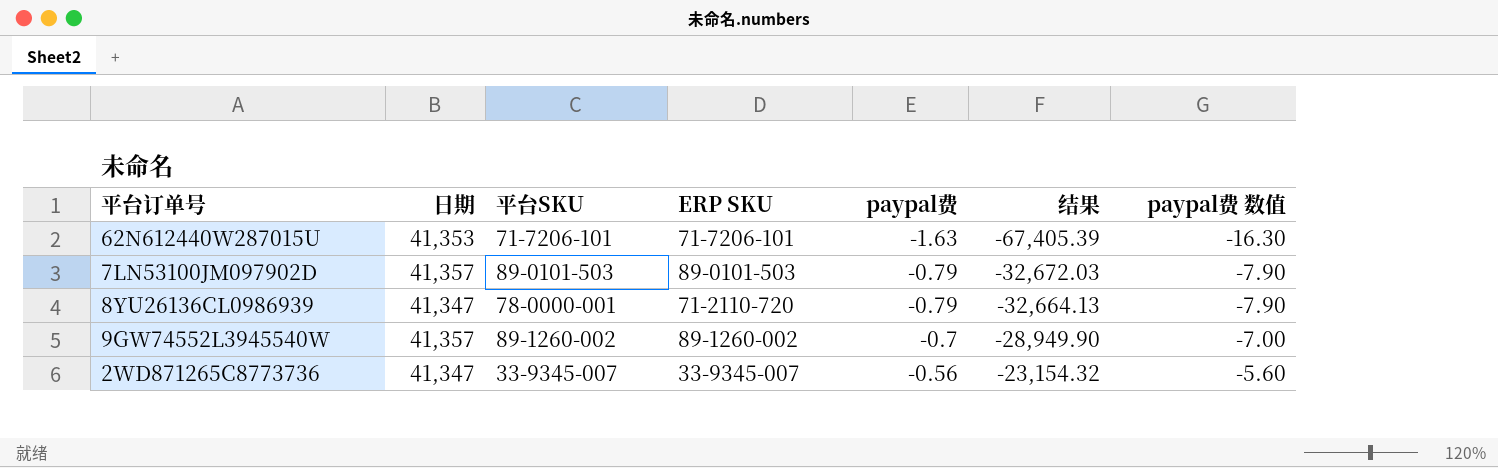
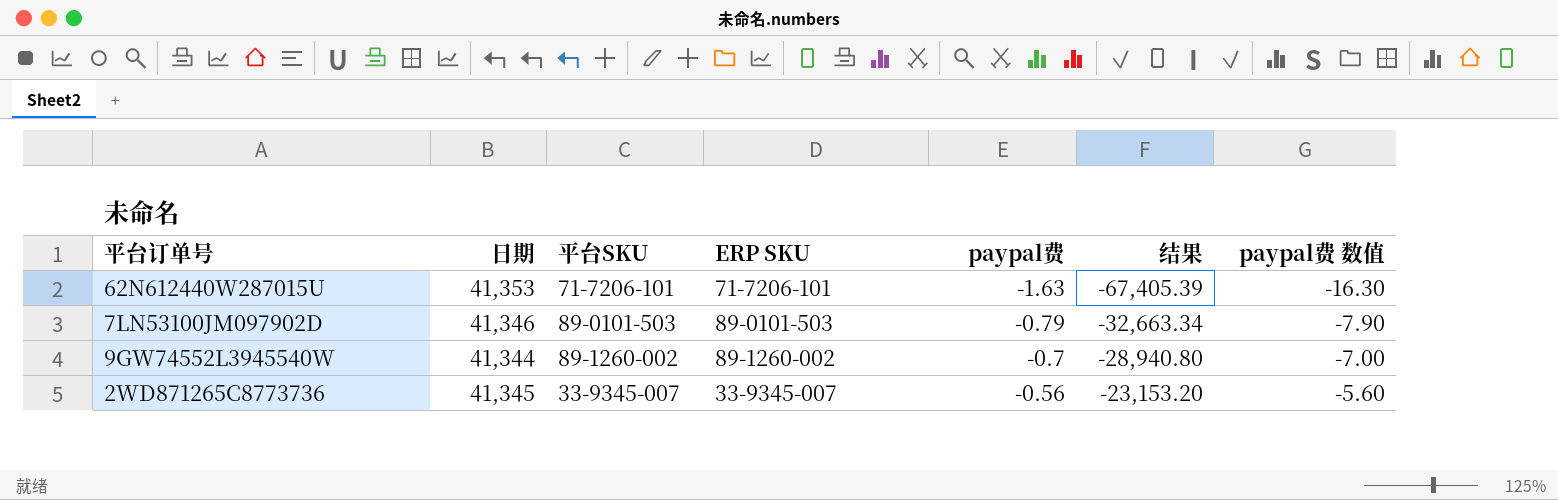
row 8YU26136CL0986939: 41,347 | 78-0000-001 | 71-2110-720 | -0.79 | -32,664.13 | -7.90 -> none
7LN53100JM097902D | 日期: 41,357 -> 41,346
7LN53100JM097902D | 结果: -32,672.03 -> -32,663.34
9GW74552L3945540W | 日期: 41,357 -> 41,344
9GW74552L3945540W | 结果: -28,949.90 -> -28,940.80
2WD871265C8773736 | 日期: 41,347 -> 41,345
2WD871265C8773736 | 结果: -23,154.32 -> -23,153.20

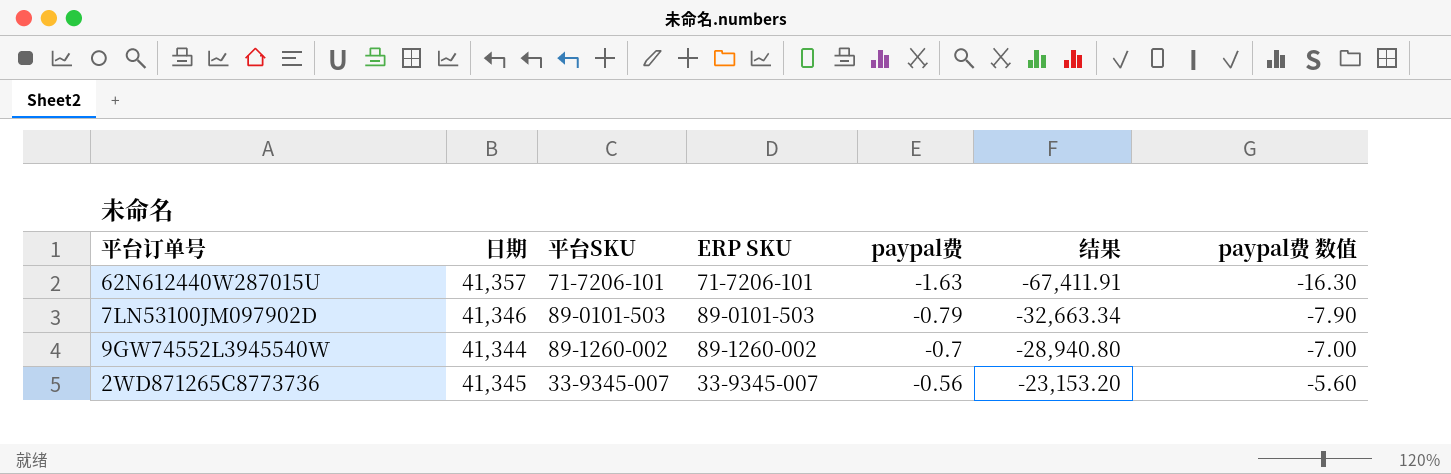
62N612440W287015U | 日期: 41,353 -> 41,357
62N612440W287015U | 结果: -67,405.39 -> -67,411.91

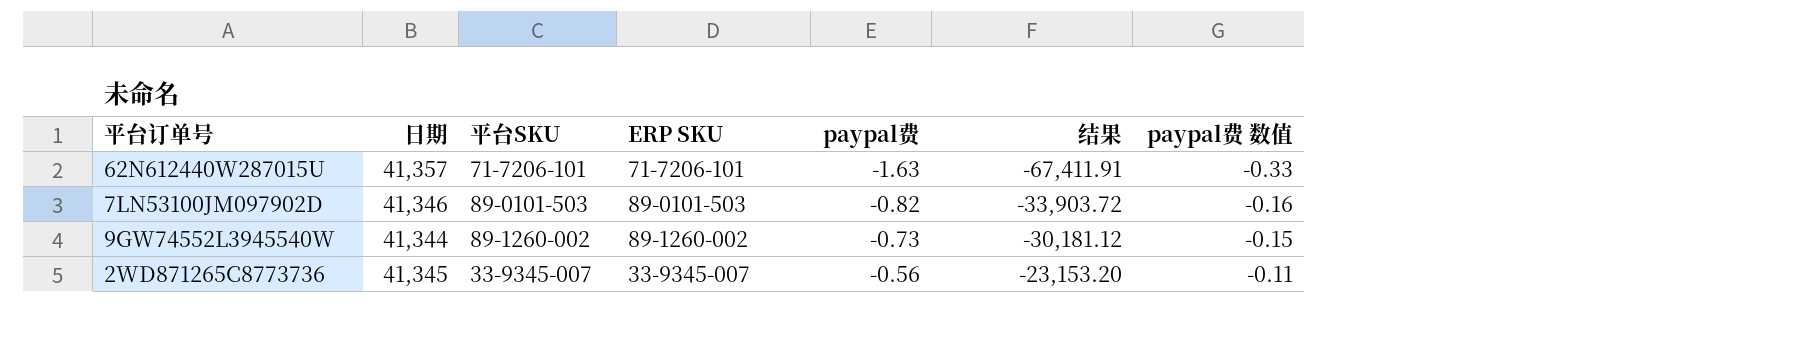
column paypal费 数值 | formula: [paypal费] * 10 -> [paypal费] * 0.2
7LN53100JM097902D | paypal费: -0.79 -> -0.82
7LN53100JM097902D | 结果: -32,663.34 -> -33,903.72
9GW74552L3945540W | paypal费: -0.7 -> -0.73
9GW74552L3945540W | 结果: -28,940.80 -> -30,181.12

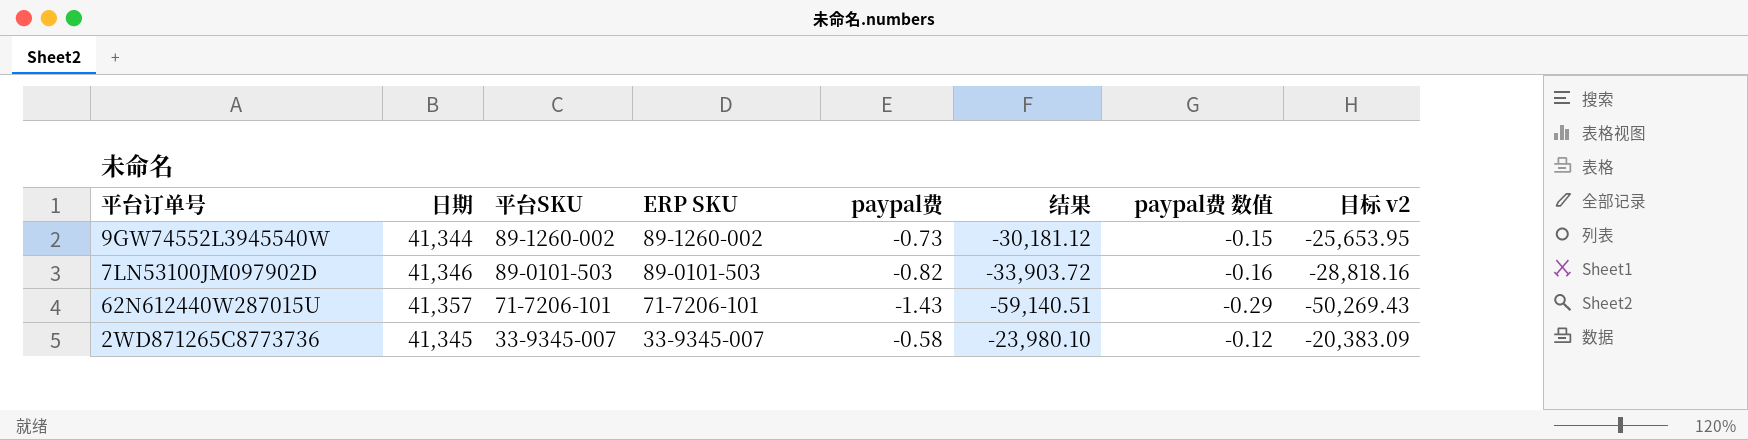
row order: paypal费 ascending -> 平台SKU descending
column 目标 v2 | formula: none -> [结果] * 0.85
62N612440W287015U | paypal费: -1.63 -> -1.43
62N612440W287015U | 结果: -67,411.91 -> -59,140.51
62N612440W287015U | paypal费 数值: -0.33 -> -0.29
2WD871265C8773736 | paypal费: -0.56 -> -0.58
2WD871265C8773736 | 结果: -23,153.20 -> -23,980.10
2WD871265C8773736 | paypal费 数值: -0.11 -> -0.12

